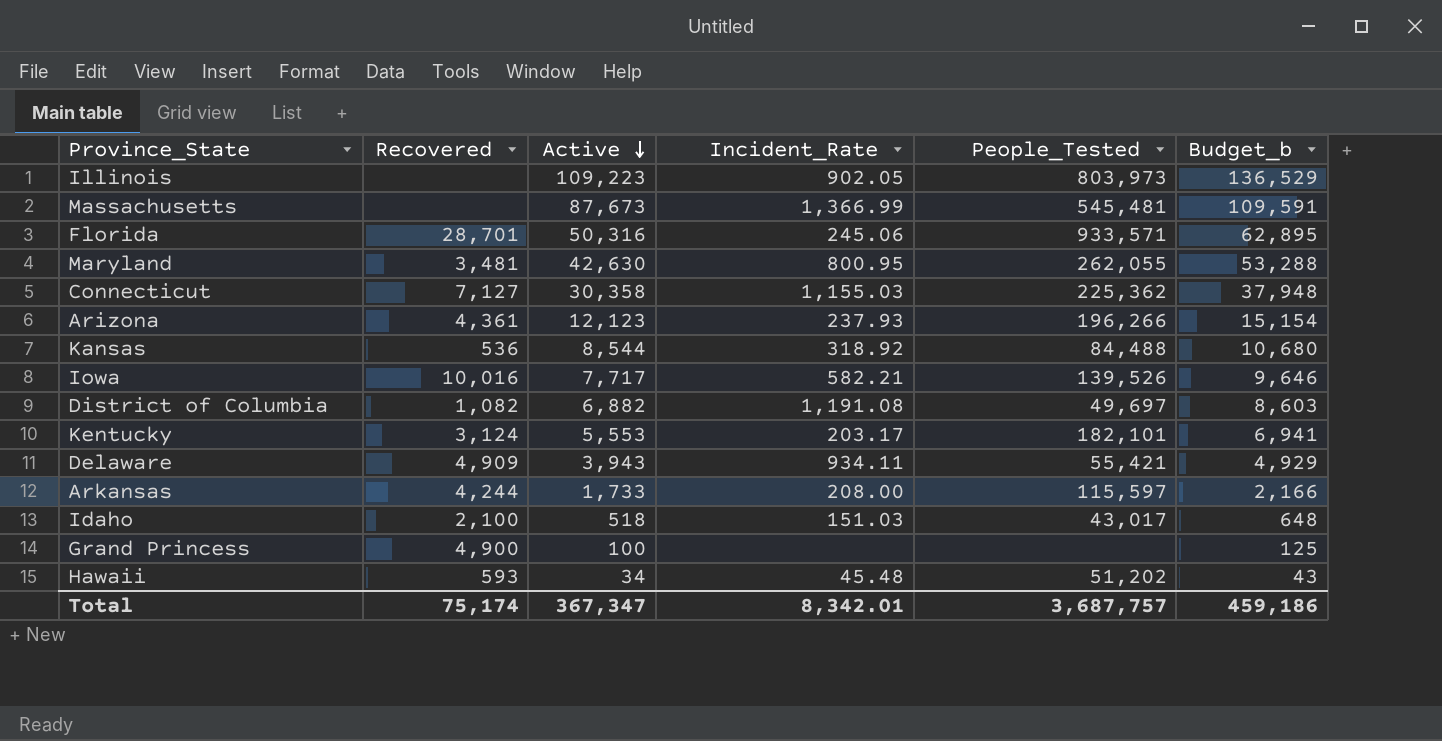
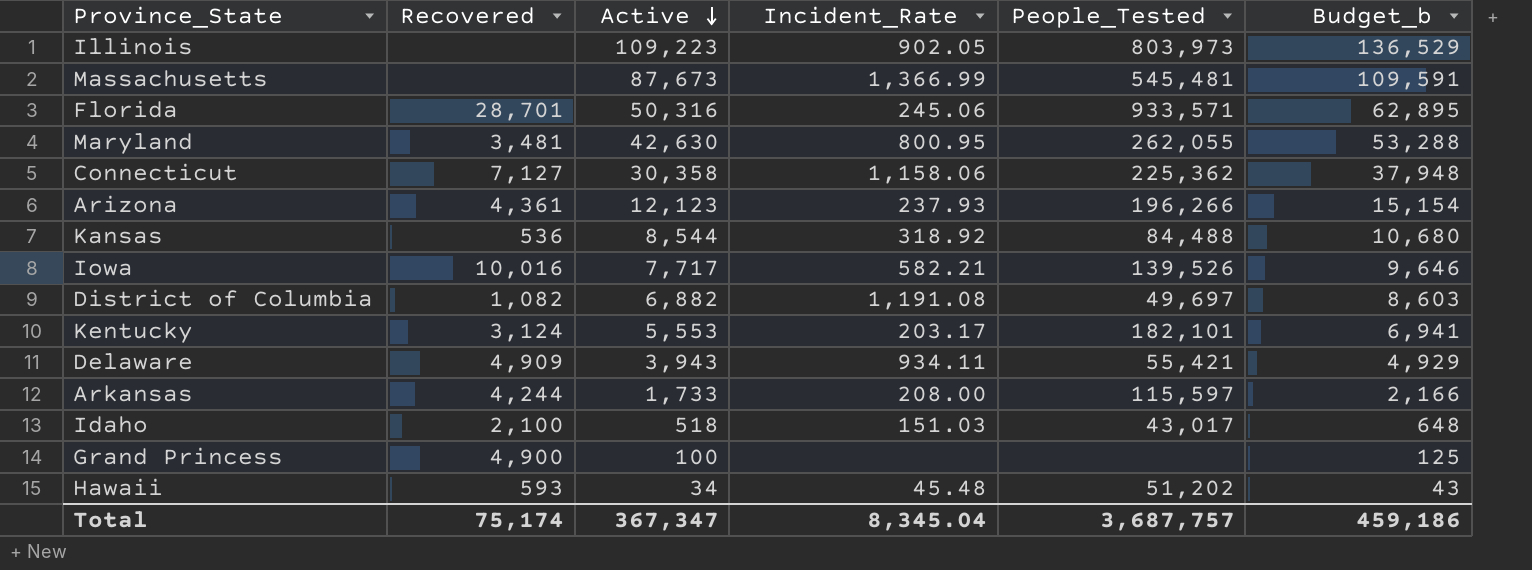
Connecticut | Incident_Rate: 1,155.03 -> 1,158.06
Total | Incident_Rate: 8,342.01 -> 8,345.04

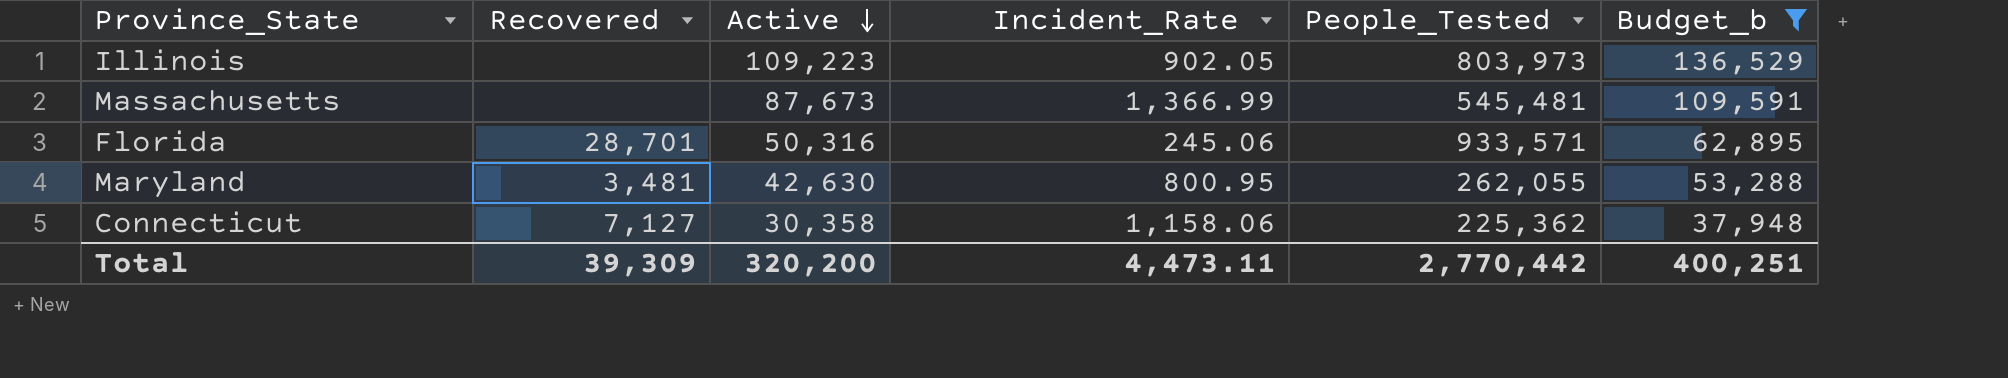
filter: none -> Budget_b >= 37,948
Total | Recovered: 75,174 -> 39,309
Total | Active: 367,347 -> 320,200
Total | Incident_Rate: 8,345.04 -> 4,473.11
Total | People_Tested: 3,687,757 -> 2,770,442
Total | Budget_b: 459,186 -> 400,251

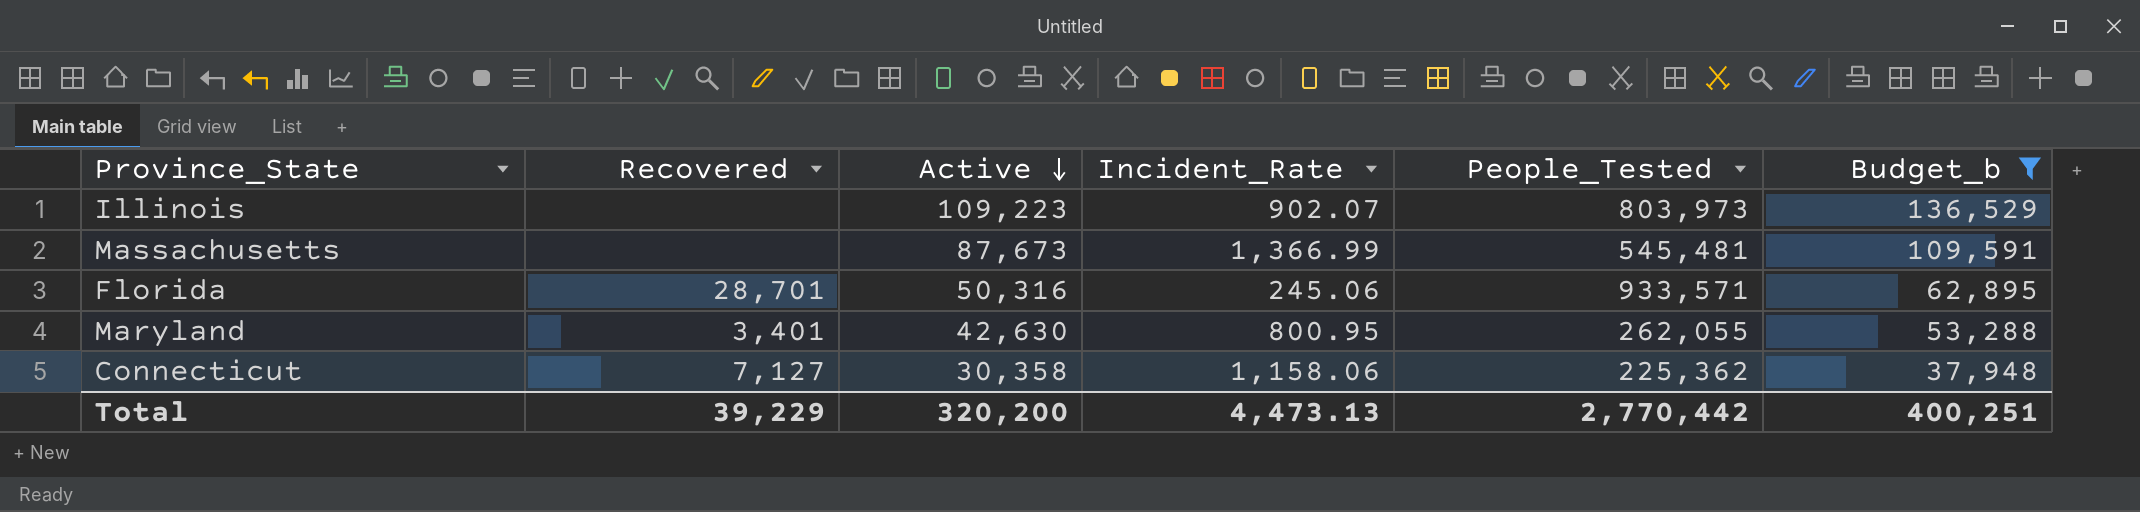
Illinois | Incident_Rate: 902.05 -> 902.07
Maryland | Recovered: 3,481 -> 3,401
Total | Recovered: 39,309 -> 39,229
Total | Incident_Rate: 4,473.11 -> 4,473.13

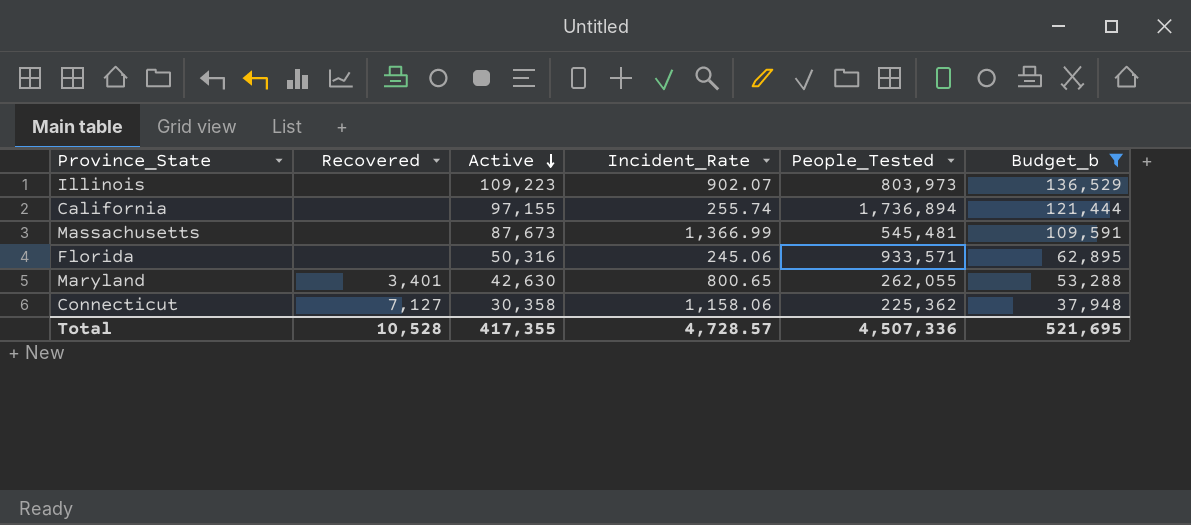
row California: none -> none | 97,155 | 255.74 | 1,736,894 | 121,444
Florida | Recovered: 28,701 -> none
Maryland | Incident_Rate: 800.95 -> 800.65
Total | Recovered: 39,229 -> 10,528
Total | Active: 320,200 -> 417,355
Total | Incident_Rate: 4,473.13 -> 4,728.57
Total | People_Tested: 2,770,442 -> 4,507,336
Total | Budget_b: 400,251 -> 521,695

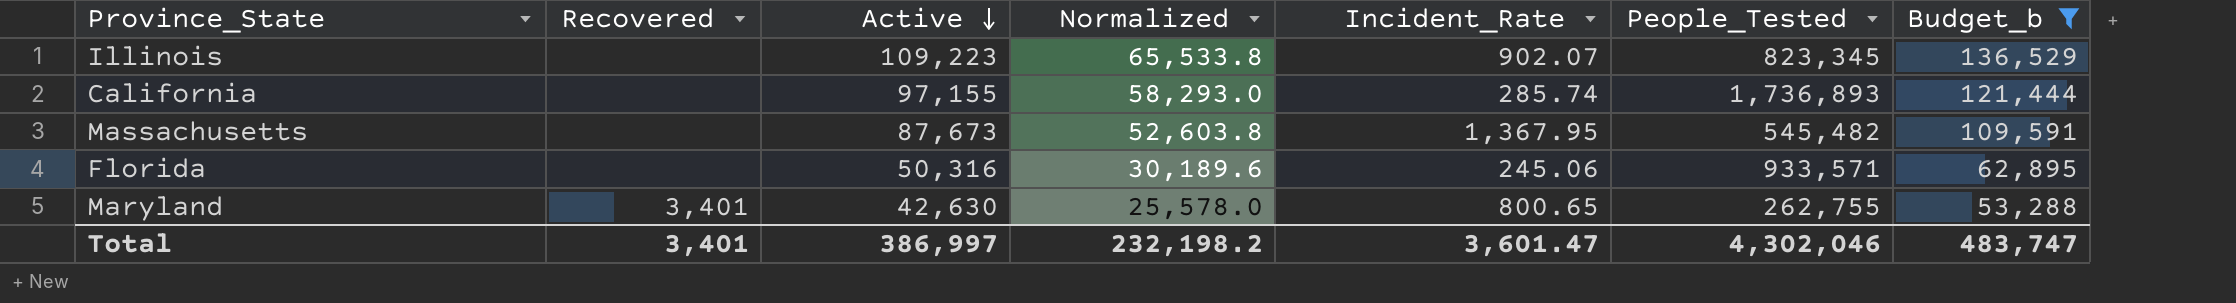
column Normalized | formula: none -> [Active] * 0.6
row Connecticut: 7,127 | 30,358 | 1,158.06 | 225,362 | 37,948 -> none
Illinois | People_Tested: 803,973 -> 823,345
California | Incident_Rate: 255.74 -> 285.74
California | People_Tested: 1,736,894 -> 1,736,893
Massachusetts | Incident_Rate: 1,366.99 -> 1,367.95
Massachusetts | People_Tested: 545,481 -> 545,482
Maryland | People_Tested: 262,055 -> 262,755
Total | Recovered: 10,528 -> 3,401
Total | Active: 417,355 -> 386,997
Total | Incident_Rate: 4,728.57 -> 3,601.47
Total | People_Tested: 4,507,336 -> 4,302,046
Total | Budget_b: 521,695 -> 483,747

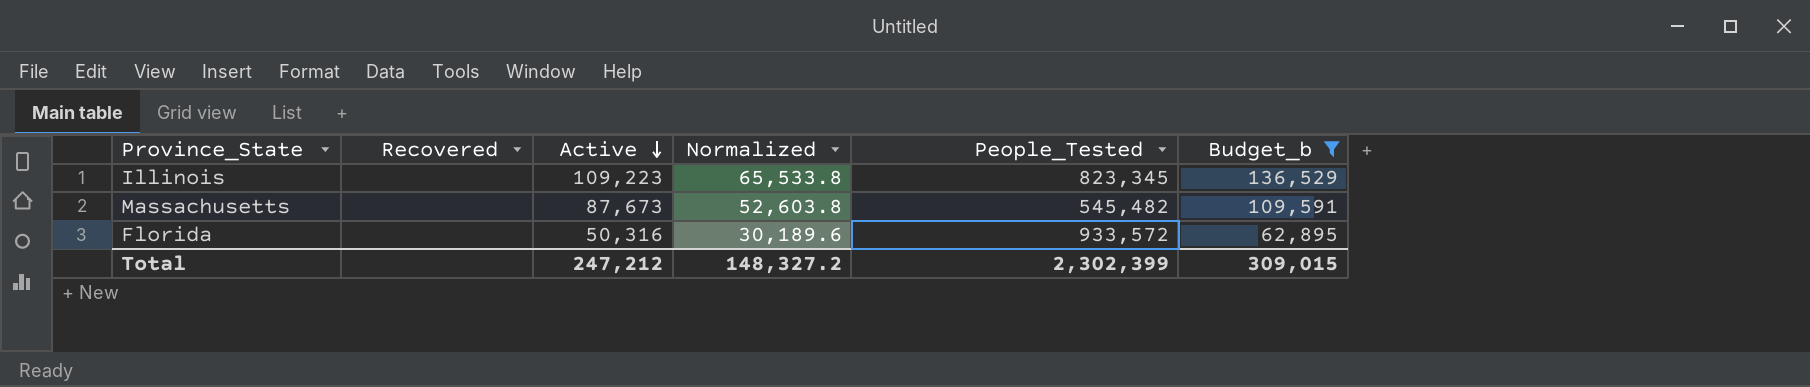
column Incident_Rate | position: 5 -> none
row California: none | 97,155 | 58,293.0 | 285.74 | 1,736,893 | 121,444 -> none
row Maryland: 3,401 | 42,630 | 25,578.0 | 800.65 | 262,755 | 53,288 -> none
Florida | People_Tested: 933,571 -> 933,572
Total | Recovered: 3,401 -> none
Total | Active: 386,997 -> 247,212
Total | Normalized: 232,198.2 -> 148,327.2
Total | People_Tested: 4,302,046 -> 2,302,399
Total | Budget_b: 483,747 -> 309,015

